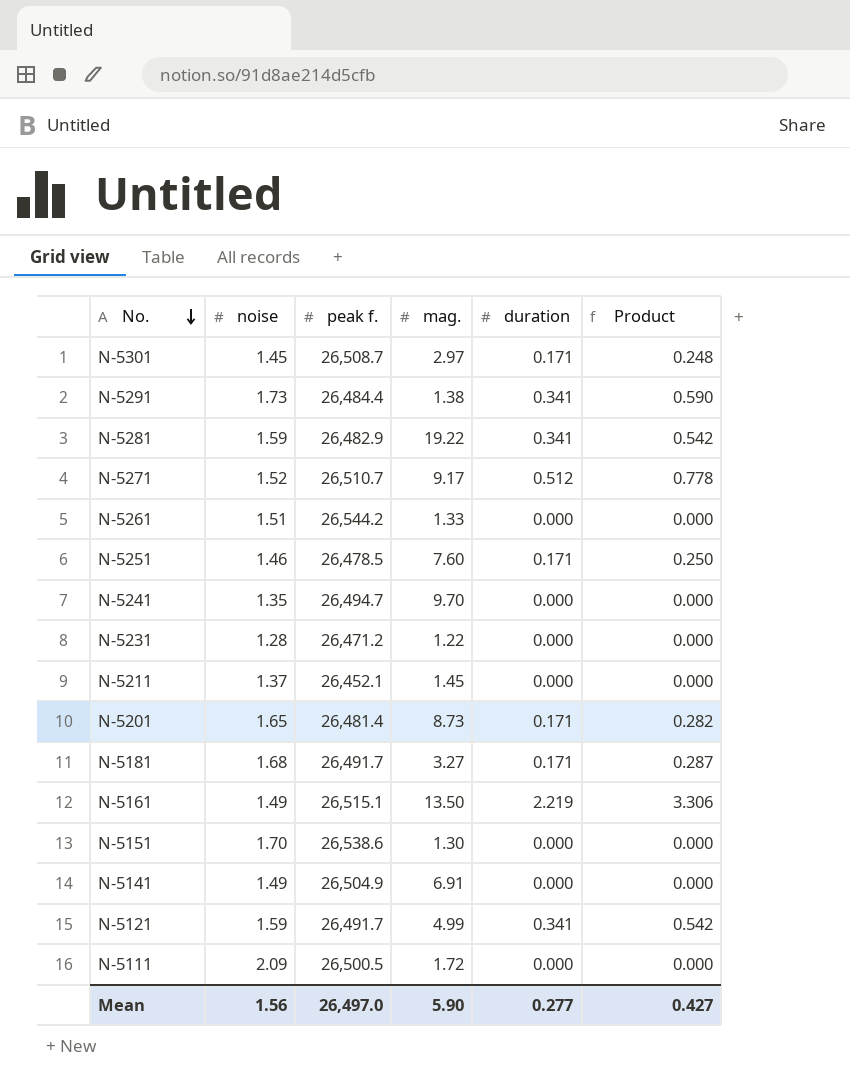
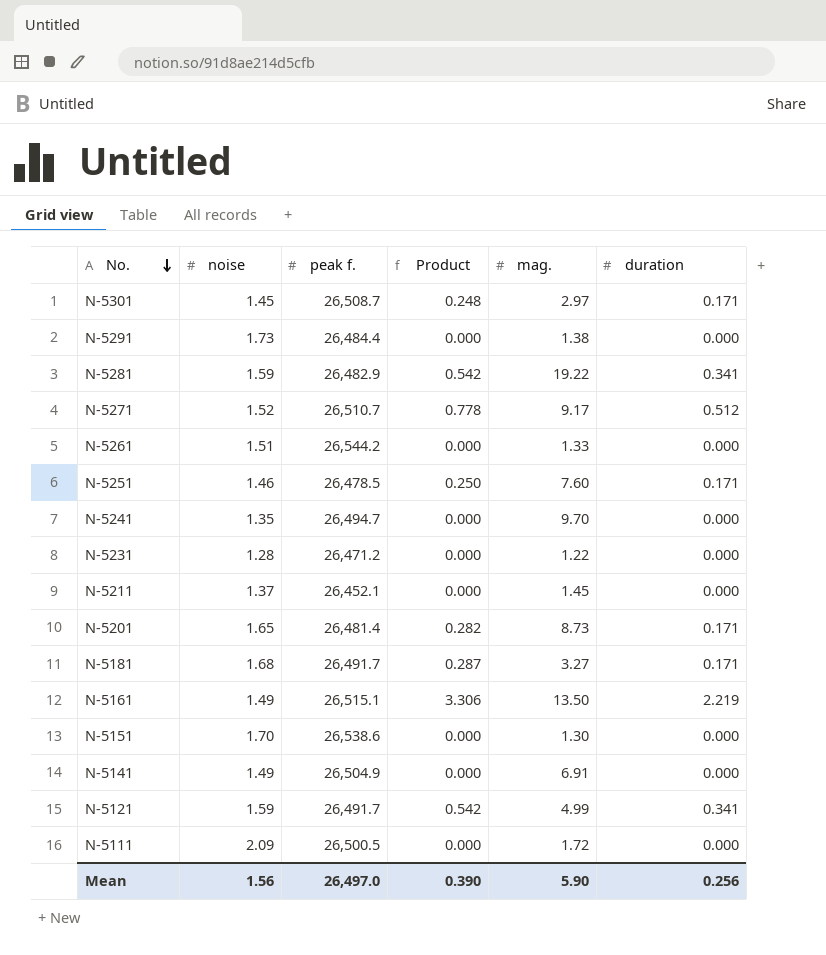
column Product | position: 6 -> 4
N-5291 | Product: 0.590 -> 0.000
N-5291 | duration: 0.341 -> 0.000
Mean | Product: 0.427 -> 0.390
Mean | duration: 0.277 -> 0.256

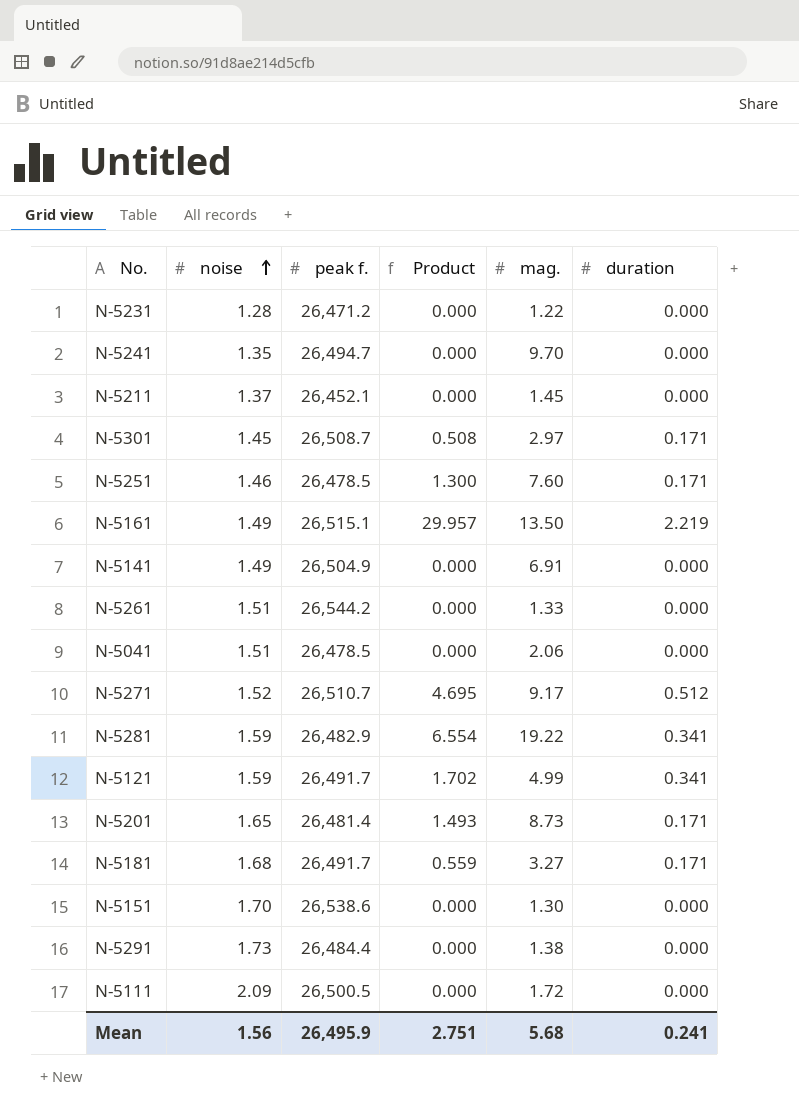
row order: No. descending -> noise ascending
column Product | formula: [noise] * [duration] -> [mag.] * [duration]
row N-5041: none -> 1.51 | 26,478.5 | 0.000 | 2.06 | 0.000
Mean | peak f.: 26,497.0 -> 26,495.9
Mean | Product: 0.390 -> 2.751
Mean | mag.: 5.90 -> 5.68
Mean | duration: 0.256 -> 0.241

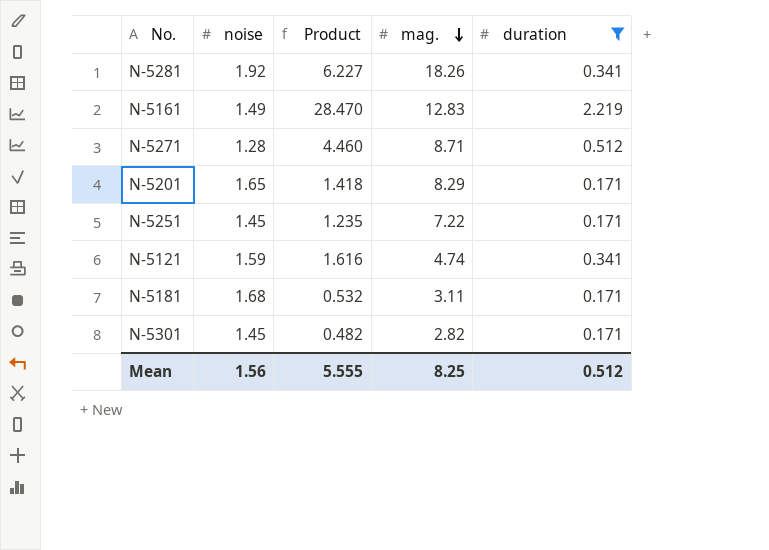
filter: none -> duration != 0.000
row order: noise ascending -> mag. descending
column peak f. | position: 3 -> none
N-5281 | noise: 1.59 -> 1.92
N-5281 | Product: 6.554 -> 6.227
N-5281 | mag.: 19.22 -> 18.26
N-5161 | Product: 29.957 -> 28.470
N-5161 | mag.: 13.50 -> 12.83
N-5271 | noise: 1.52 -> 1.28
N-5271 | Product: 4.695 -> 4.460
N-5271 | mag.: 9.17 -> 8.71
N-5201 | Product: 1.493 -> 1.418
N-5201 | mag.: 8.73 -> 8.29
N-5251 | noise: 1.46 -> 1.45
N-5251 | Product: 1.300 -> 1.235
N-5251 | mag.: 7.60 -> 7.22
N-5121 | Product: 1.702 -> 1.616
N-5121 | mag.: 4.99 -> 4.74
N-5181 | Product: 0.559 -> 0.532
N-5181 | mag.: 3.27 -> 3.11
N-5301 | Product: 0.508 -> 0.482
N-5301 | mag.: 2.97 -> 2.82
Mean | Product: 2.751 -> 5.555
Mean | mag.: 5.68 -> 8.25
Mean | duration: 0.241 -> 0.512

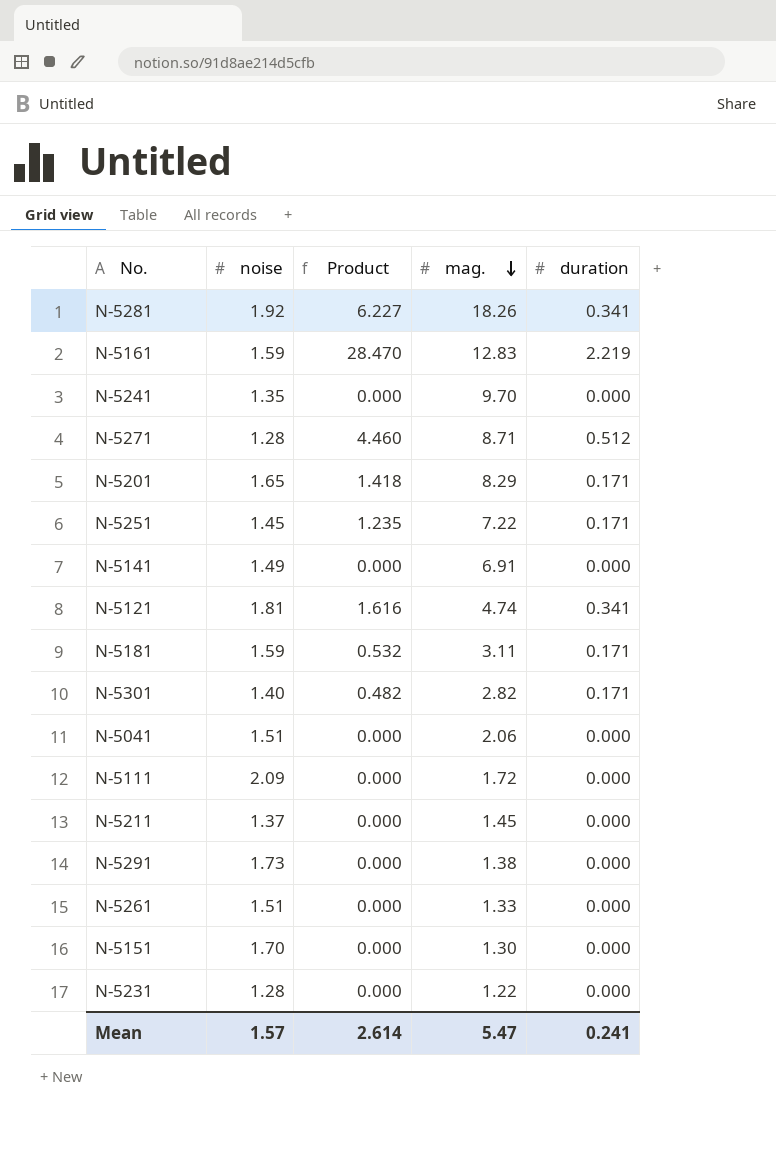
filter: duration != 0.000 -> none
N-5161 | noise: 1.49 -> 1.59
N-5121 | noise: 1.59 -> 1.81
N-5181 | noise: 1.68 -> 1.59
N-5301 | noise: 1.45 -> 1.40
Mean | noise: 1.56 -> 1.57
Mean | Product: 5.555 -> 2.614
Mean | mag.: 8.25 -> 5.47
Mean | duration: 0.512 -> 0.241

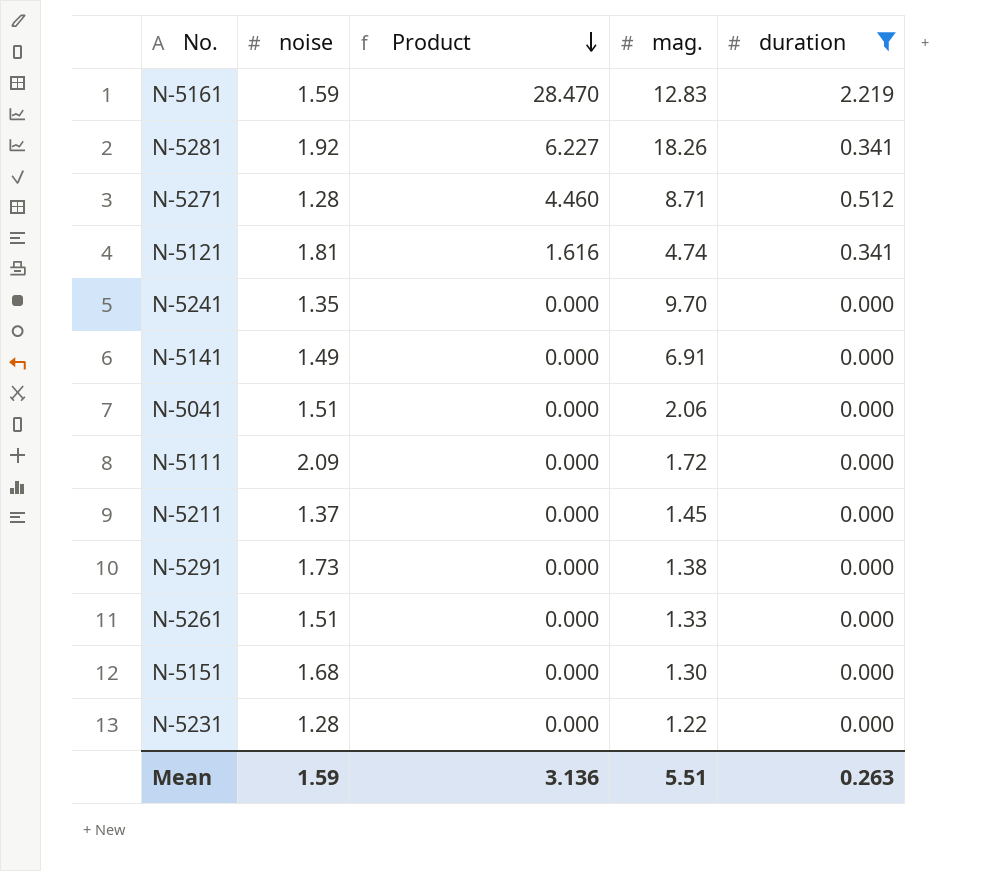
filter: none -> duration != 0.171
row order: mag. descending -> Product descending
N-5151 | noise: 1.70 -> 1.68
Mean | noise: 1.57 -> 1.59
Mean | Product: 2.614 -> 3.136
Mean | mag.: 5.47 -> 5.51
Mean | duration: 0.241 -> 0.263

